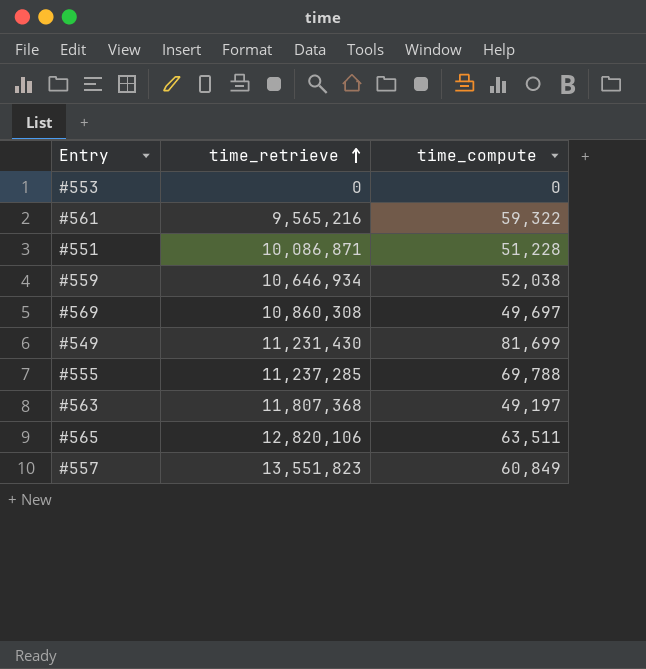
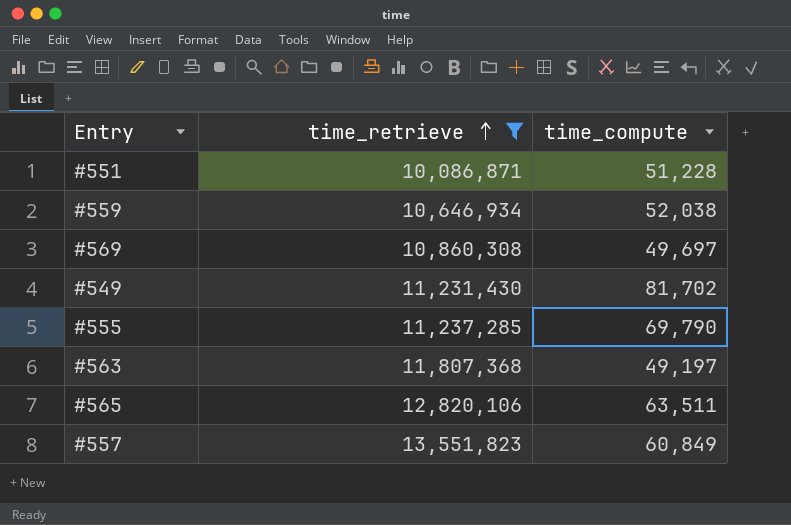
filter: none -> time_retrieve >= 10,086,871
#549 | time_compute: 81,699 -> 81,702
#555 | time_compute: 69,788 -> 69,790

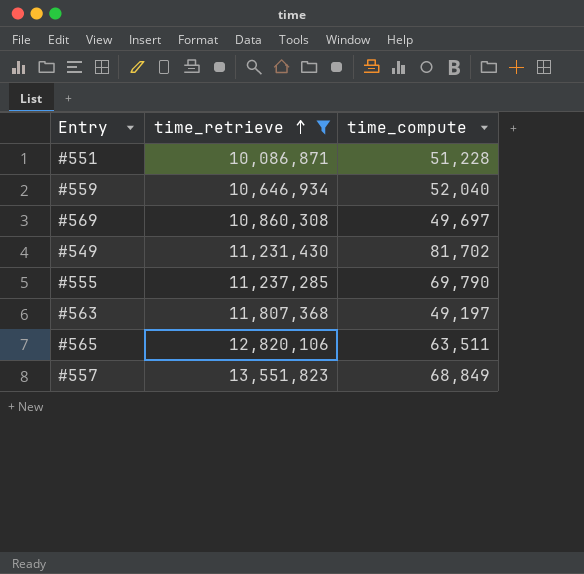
#559 | time_compute: 52,038 -> 52,040
#557 | time_compute: 60,849 -> 68,849

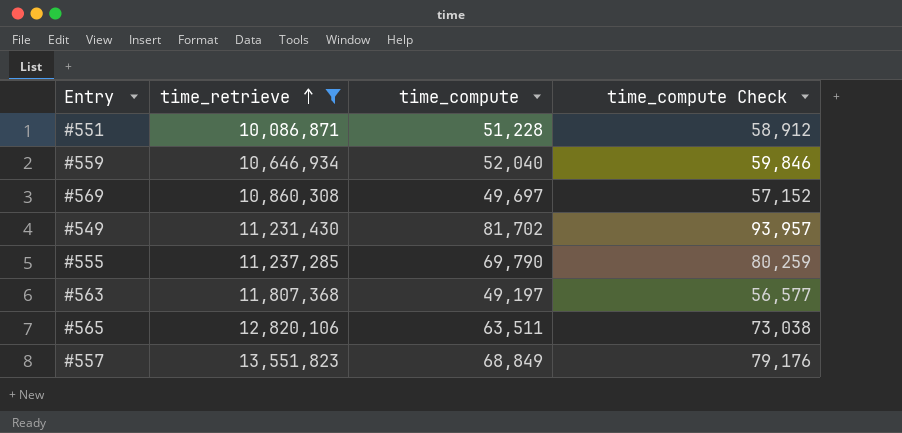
column time_compute Check | formula: none -> [time_compute] * 1.15

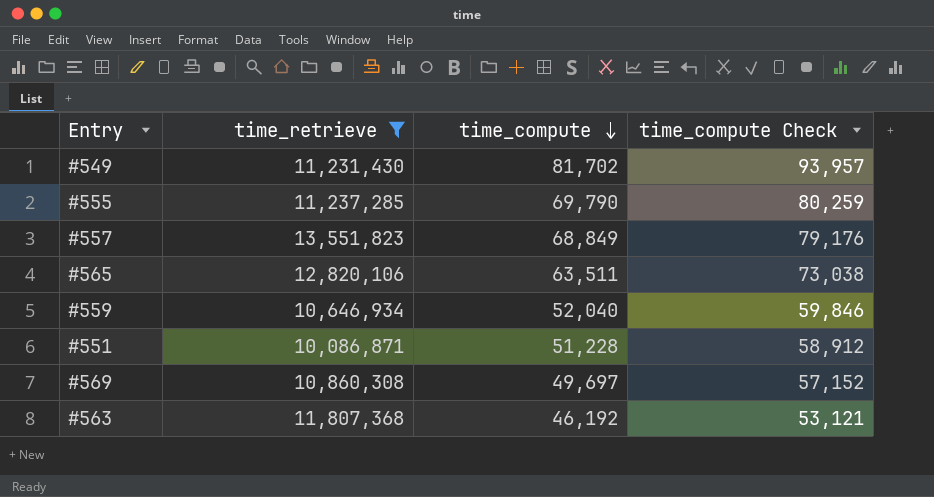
row order: time_retrieve ascending -> time_compute descending
#563 | time_compute: 49,197 -> 46,192
#563 | time_compute Check: 56,577 -> 53,121

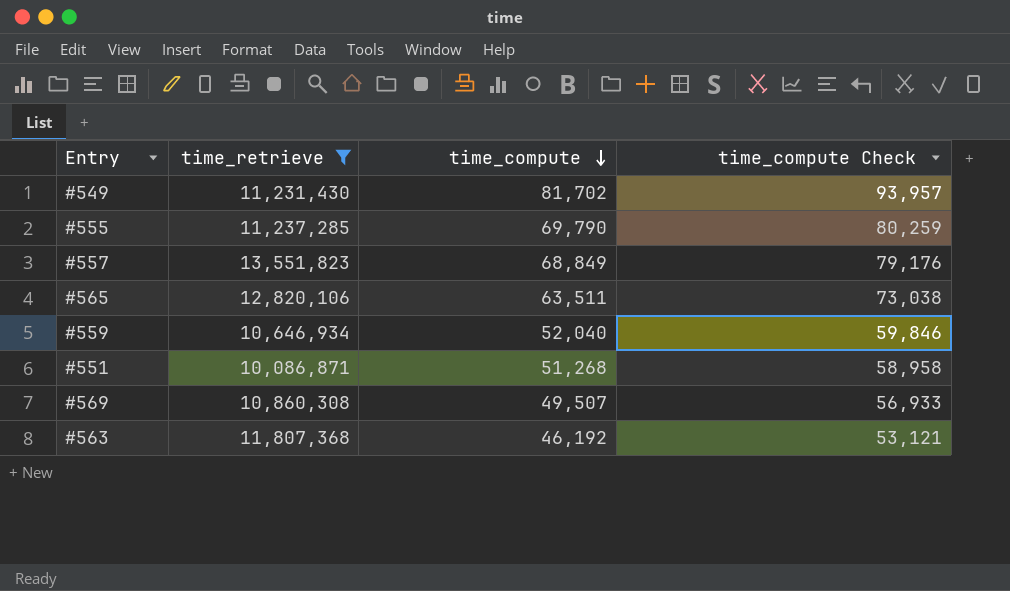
#551 | time_compute: 51,228 -> 51,268
#551 | time_compute Check: 58,912 -> 58,958
#569 | time_compute: 49,697 -> 49,507
#569 | time_compute Check: 57,152 -> 56,933

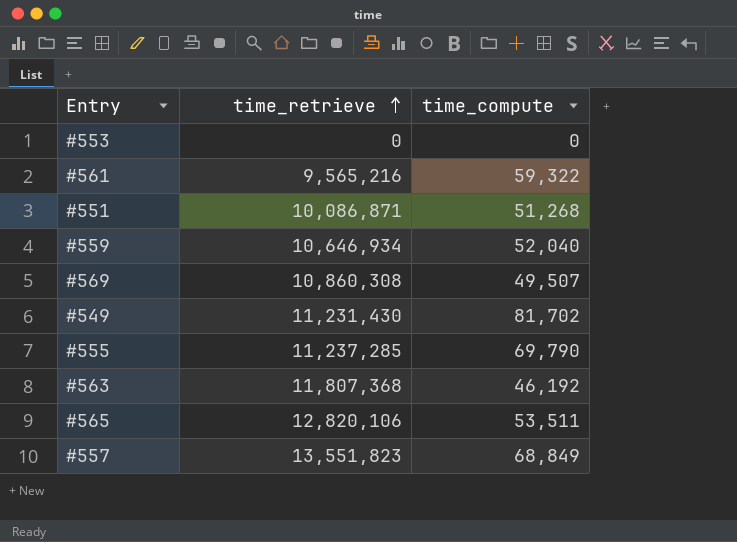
filter: time_retrieve >= 10,086,871 -> none
row order: time_compute descending -> time_retrieve ascending
column time_compute Check | formula: [time_compute] * 1.15 -> none
#565 | time_compute: 63,511 -> 53,511

